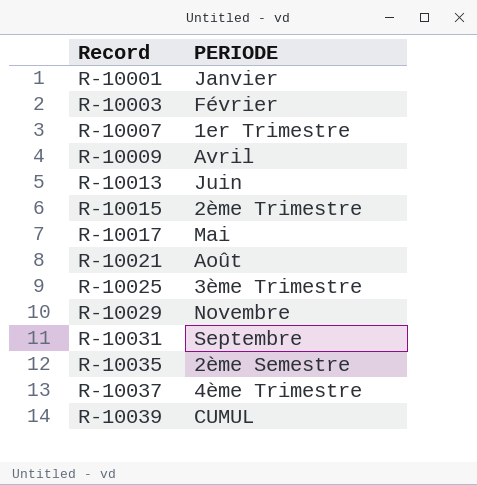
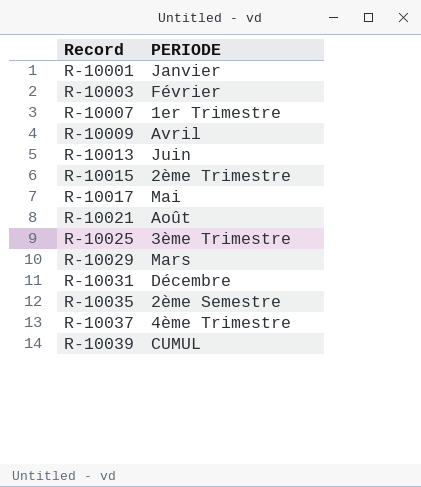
R-10029 | PERIODE: Novembre -> Mars
R-10031 | PERIODE: Septembre -> Décembre

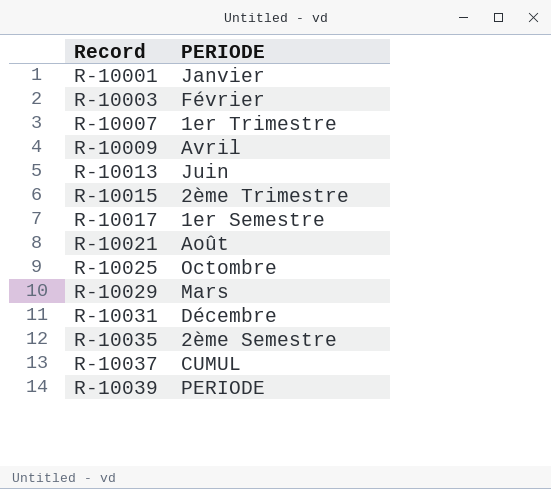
R-10017 | PERIODE: Mai -> 1er Semestre
R-10025 | PERIODE: 3ème Trimestre -> Octombre
R-10037 | PERIODE: 4ème Trimestre -> CUMUL
R-10039 | PERIODE: CUMUL -> PERIODE

